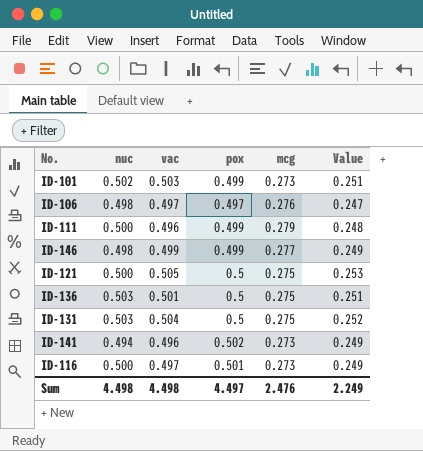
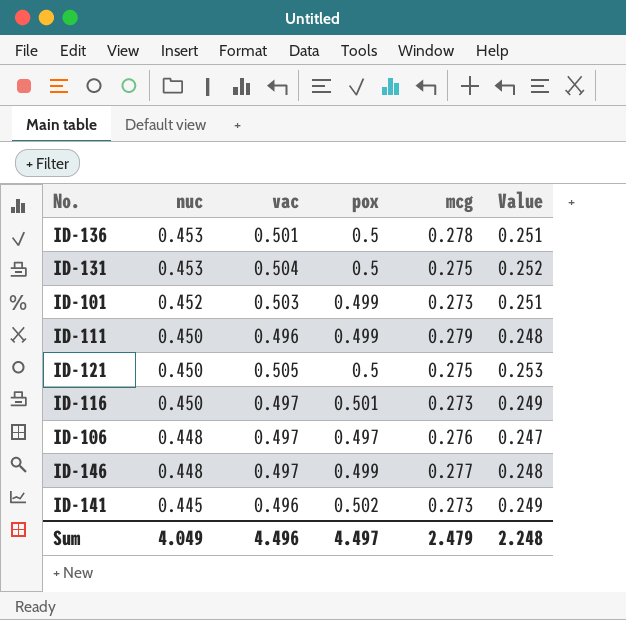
row order: none -> nuc descending
ID-136 | nuc: 0.503 -> 0.453
ID-136 | mcg: 0.275 -> 0.278
ID-131 | nuc: 0.503 -> 0.453
ID-101 | nuc: 0.502 -> 0.452
ID-111 | nuc: 0.500 -> 0.450
ID-121 | nuc: 0.500 -> 0.450
ID-116 | nuc: 0.500 -> 0.450
ID-106 | nuc: 0.498 -> 0.448
ID-146 | nuc: 0.498 -> 0.448
ID-146 | vac: 0.499 -> 0.497
ID-146 | Value: 0.249 -> 0.248
ID-141 | nuc: 0.494 -> 0.445
Sum | nuc: 4.498 -> 4.049
Sum | vac: 4.498 -> 4.496
Sum | mcg: 2.476 -> 2.479
Sum | Value: 2.249 -> 2.248

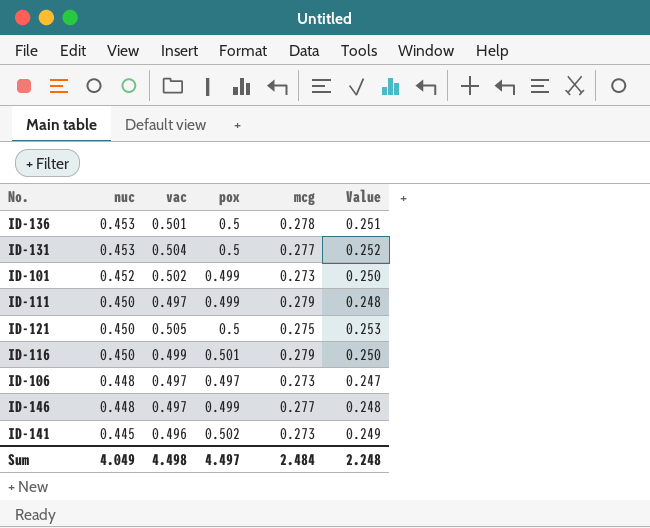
ID-131 | mcg: 0.275 -> 0.277
ID-101 | vac: 0.503 -> 0.502
ID-101 | Value: 0.251 -> 0.250
ID-111 | vac: 0.496 -> 0.497
ID-116 | vac: 0.497 -> 0.499
ID-116 | mcg: 0.273 -> 0.279
ID-116 | Value: 0.249 -> 0.250
ID-106 | mcg: 0.276 -> 0.273
Sum | vac: 4.496 -> 4.498
Sum | mcg: 2.479 -> 2.484

